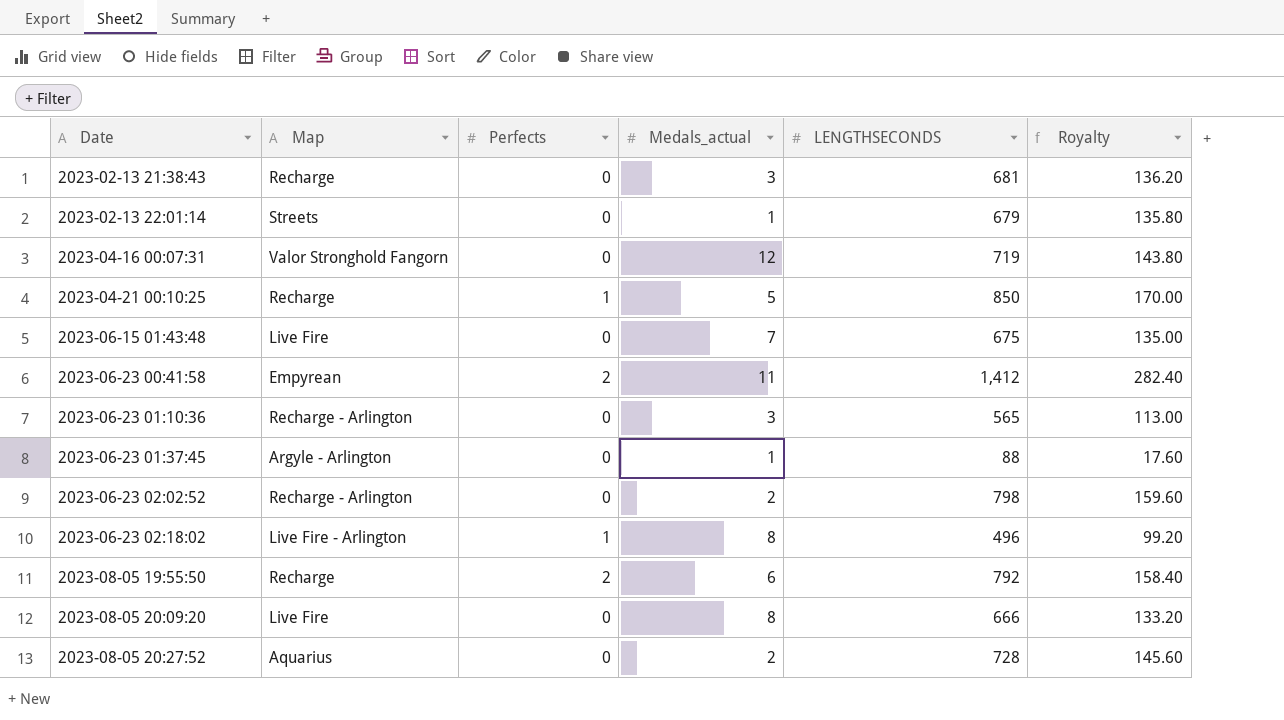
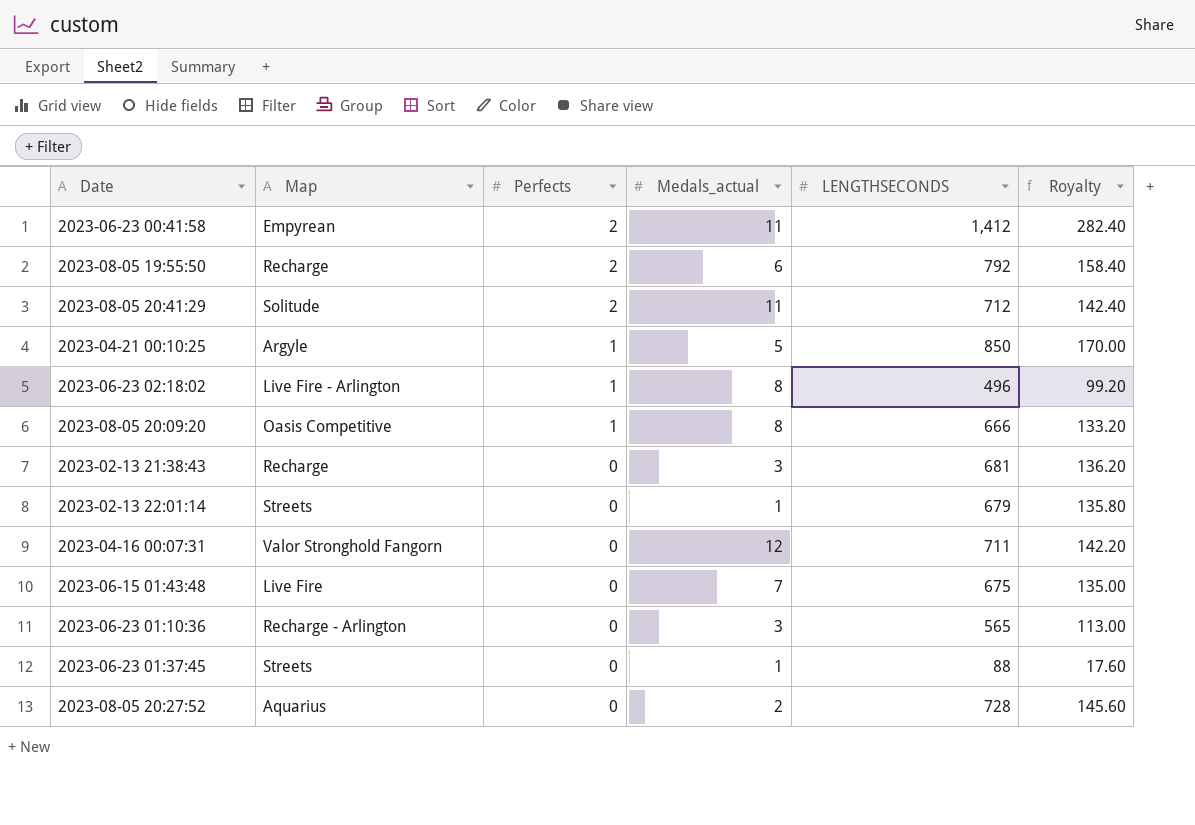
row order: Date ascending -> Perfects descending
row 2023-06-23 02:02:52: Recharge - Arlington | 0 | 2 | 798 | 159.60 -> none
row 2023-08-05 20:41:29: none -> Solitude | 2 | 11 | 712 | 142.40
2023-04-21 00:10:25 | Map: Recharge -> Argyle
2023-08-05 20:09:20 | Map: Live Fire -> Oasis Competitive
2023-08-05 20:09:20 | Perfects: 0 -> 1
2023-04-16 00:07:31 | LENGTHSECONDS: 719 -> 711
2023-04-16 00:07:31 | Royalty: 143.80 -> 142.20
2023-06-23 01:37:45 | Map: Argyle - Arlington -> Streets

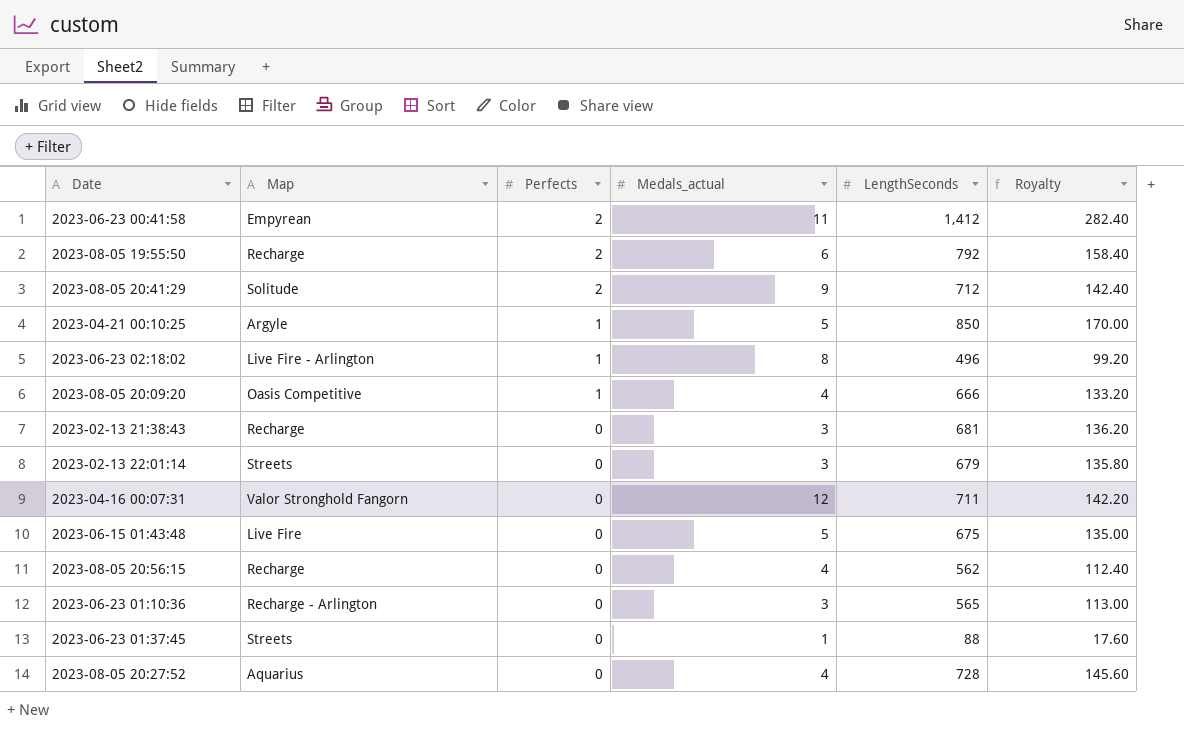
column name: LENGTHSECONDS -> LengthSeconds
2023-08-05 20:41:29 | Medals_actual: 11 -> 9
2023-08-05 20:09:20 | Medals_actual: 8 -> 4
2023-02-13 22:01:14 | Medals_actual: 1 -> 3
2023-06-15 01:43:48 | Medals_actual: 7 -> 5
row 2023-08-05 20:56:15: none -> Recharge | 0 | 4 | 562 | 112.40
2023-08-05 20:27:52 | Medals_actual: 2 -> 4

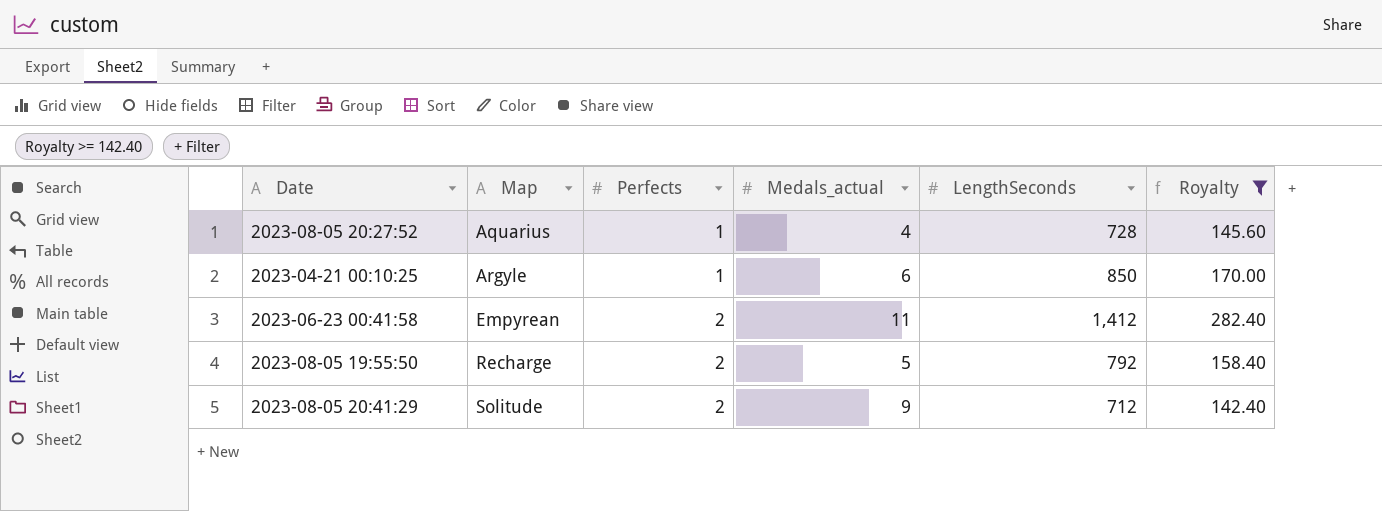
filter: none -> Royalty >= 142.40
row order: Perfects descending -> Map ascending
2023-08-05 20:27:52 | Perfects: 0 -> 1
2023-04-21 00:10:25 | Medals_actual: 5 -> 6
2023-08-05 19:55:50 | Medals_actual: 6 -> 5

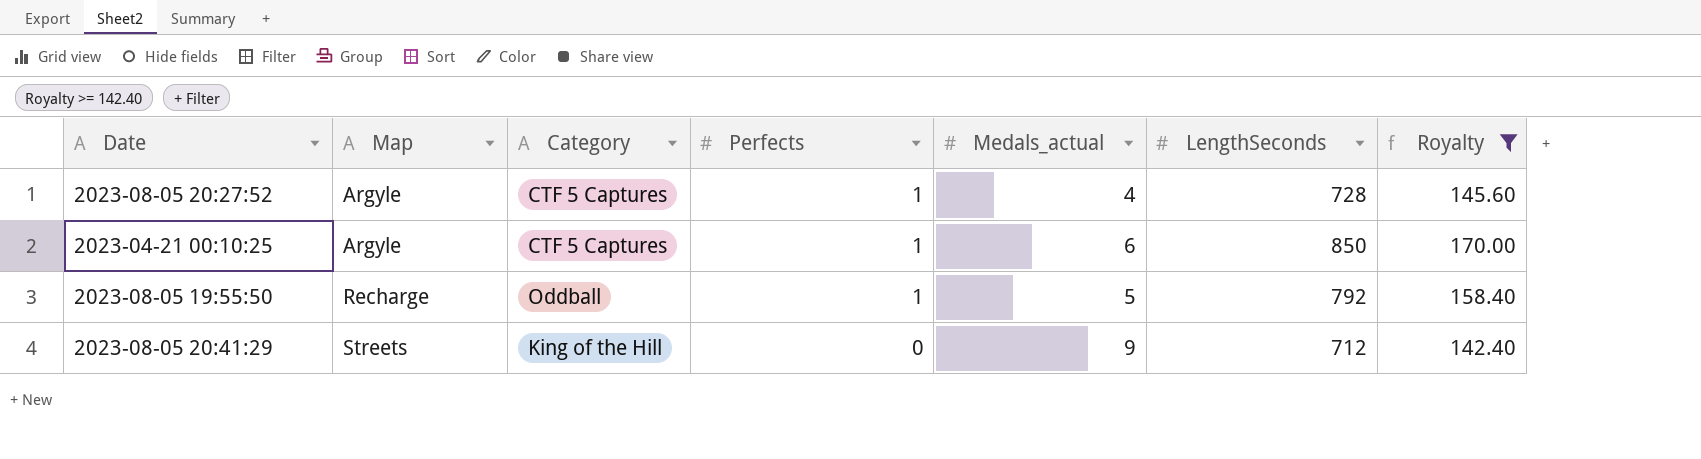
column Category | position: none -> 3
row 2023-06-23 00:41:58: Empyrean | 2 | 11 | 1,412 | 282.40 -> none
2023-08-05 20:27:52 | Map: Aquarius -> Argyle
2023-08-05 19:55:50 | Perfects: 2 -> 1
2023-08-05 20:41:29 | Map: Solitude -> Streets
2023-08-05 20:41:29 | Perfects: 2 -> 0

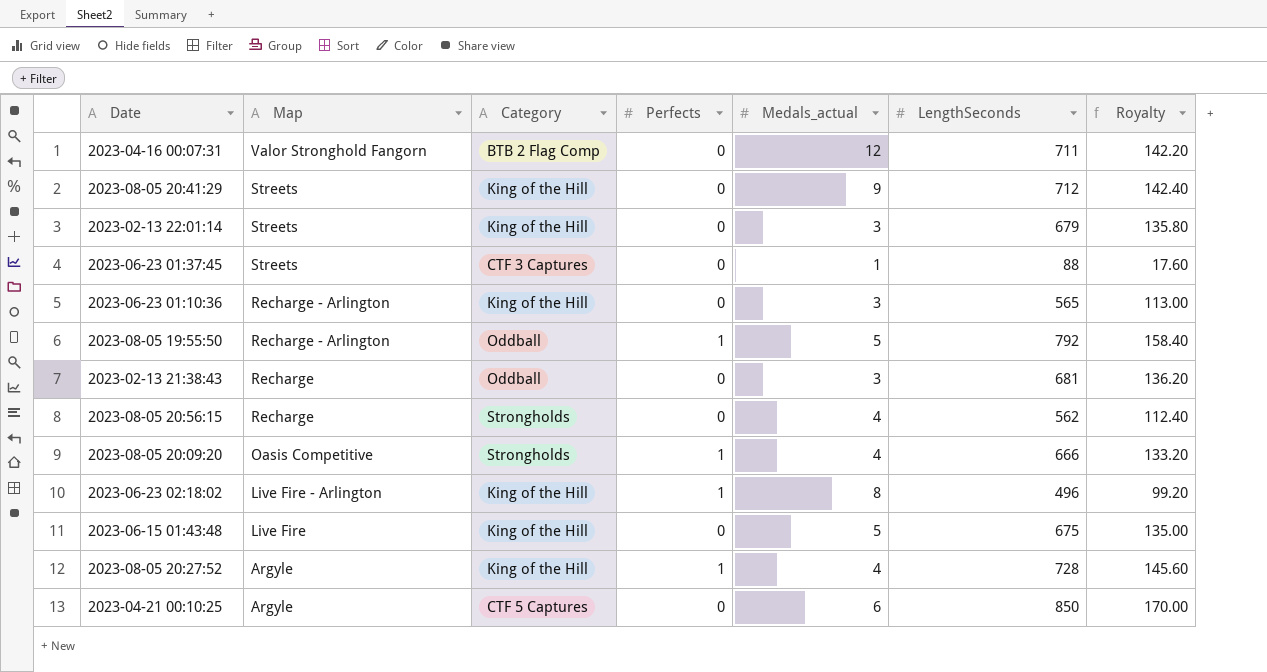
filter: Royalty >= 142.40 -> none
row order: Map ascending -> Map descending
2023-08-05 19:55:50 | Map: Recharge -> Recharge - Arlington
2023-08-05 20:27:52 | Category: CTF 5 Captures -> King of the Hill
2023-04-21 00:10:25 | Perfects: 1 -> 0

